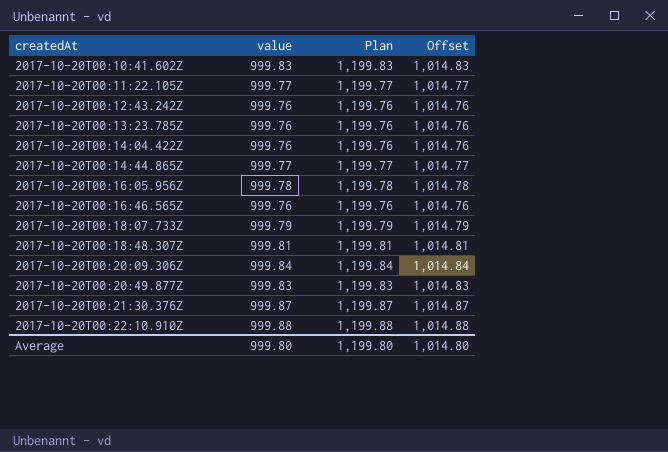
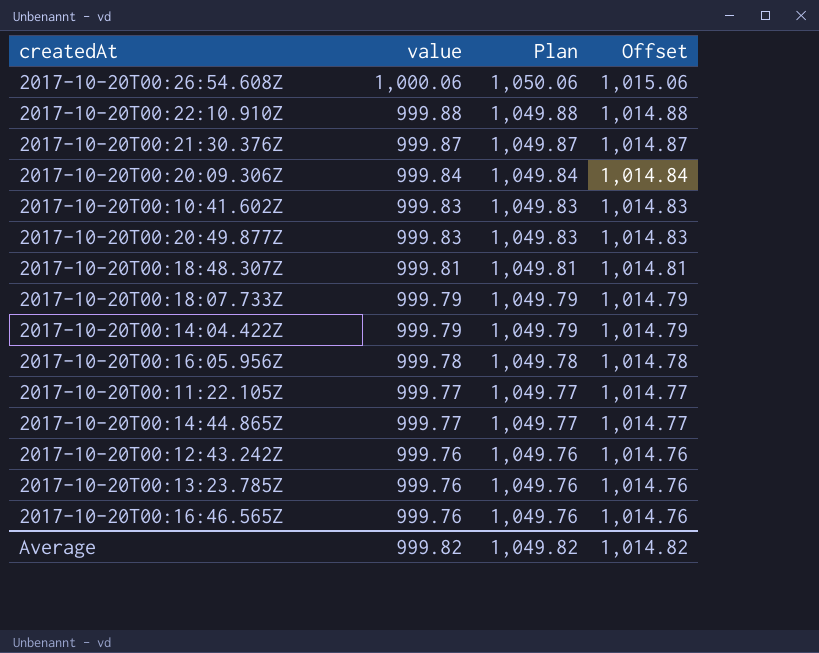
row order: createdAt ascending -> value descending
column Plan | formula: [value] + 200 -> [value] + 50
row 2017-10-20T00:26:54.608Z: none -> 1,000.06 | 1,050.06 | 1,015.06
2017-10-20T00:14:04.422Z | value: 999.76 -> 999.79
2017-10-20T00:14:04.422Z | Offset: 1,014.76 -> 1,014.79
Average | value: 999.80 -> 999.82
Average | Plan: 1,199.80 -> 1,049.82
Average | Offset: 1,014.80 -> 1,014.82

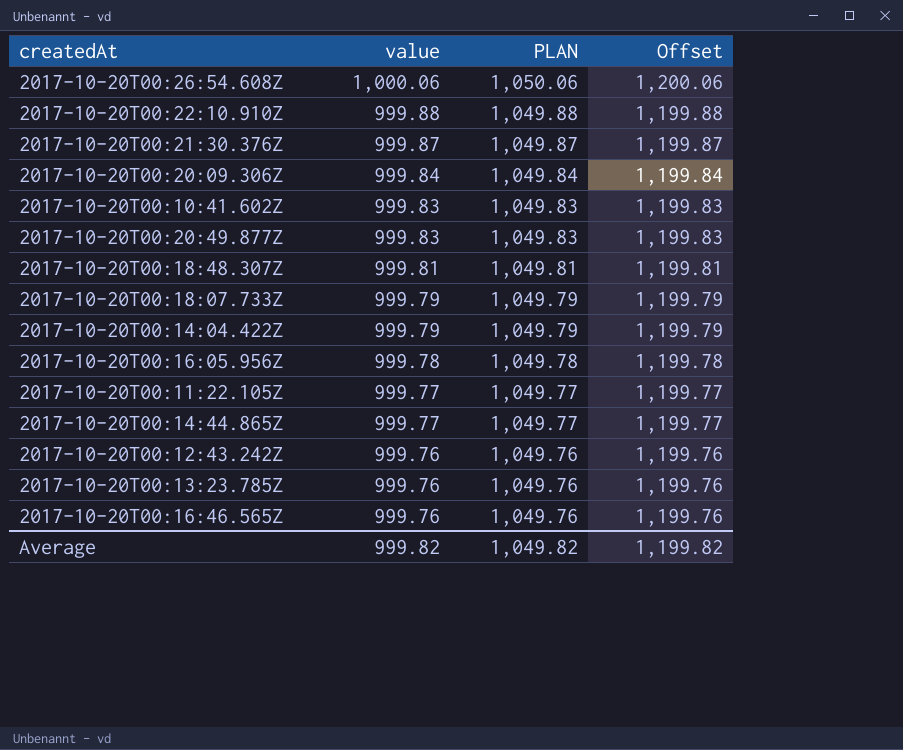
column name: Plan -> PLAN
column Offset | formula: [value] + 15 -> [value] + 200
Average | Offset: 1,014.82 -> 1,199.82

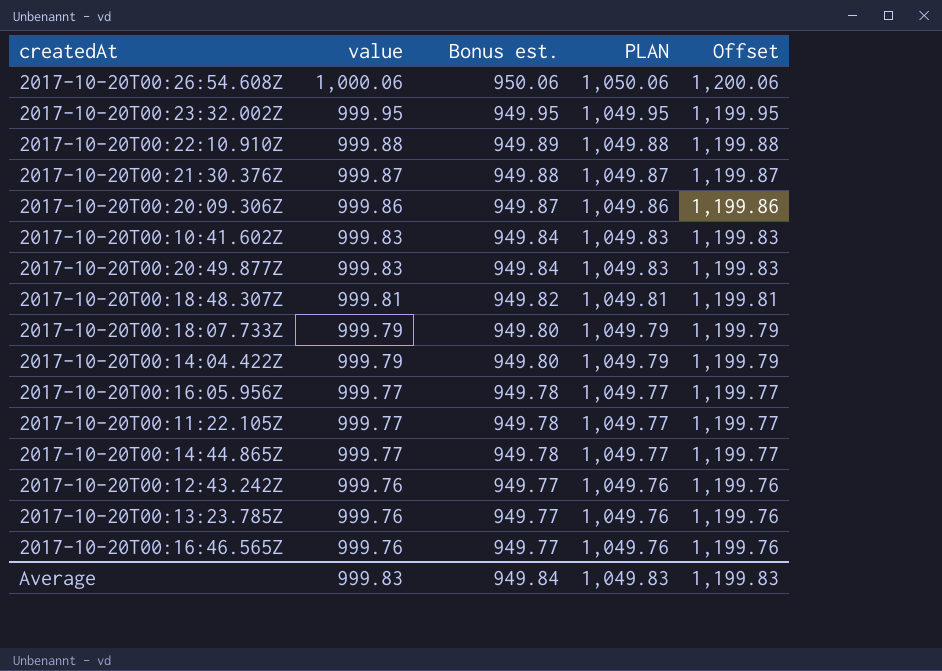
column Bonus est. | formula: none -> [value] * 0.95
row 2017-10-20T00:23:32.002Z: none -> 999.95 | 949.95 | 1,049.95 | 1,199.95
2017-10-20T00:20:09.306Z | value: 999.84 -> 999.86
2017-10-20T00:20:09.306Z | PLAN: 1,049.84 -> 1,049.86
2017-10-20T00:20:09.306Z | Offset: 1,199.84 -> 1,199.86
2017-10-20T00:16:05.956Z | value: 999.78 -> 999.77
2017-10-20T00:16:05.956Z | PLAN: 1,049.78 -> 1,049.77
2017-10-20T00:16:05.956Z | Offset: 1,199.78 -> 1,199.77
Average | value: 999.82 -> 999.83
Average | PLAN: 1,049.82 -> 1,049.83
Average | Offset: 1,199.82 -> 1,199.83

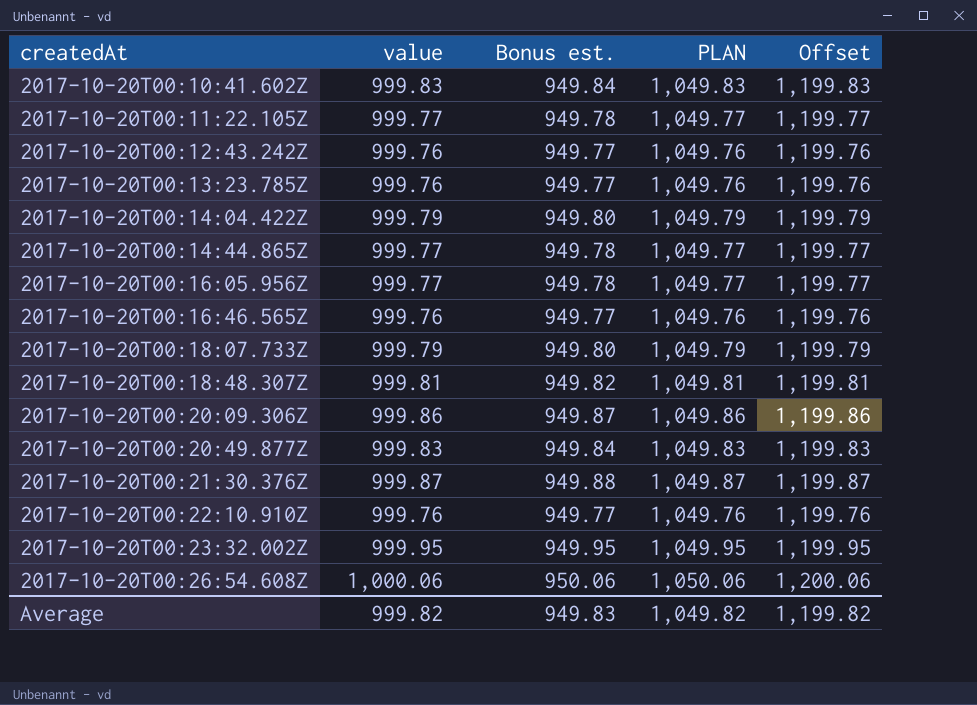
row order: value descending -> createdAt ascending
2017-10-20T00:22:10.910Z | value: 999.88 -> 999.76
2017-10-20T00:22:10.910Z | Bonus est.: 949.89 -> 949.77
2017-10-20T00:22:10.910Z | PLAN: 1,049.88 -> 1,049.76
2017-10-20T00:22:10.910Z | Offset: 1,199.88 -> 1,199.76
Average | value: 999.83 -> 999.82
Average | Bonus est.: 949.84 -> 949.83
Average | PLAN: 1,049.83 -> 1,049.82
Average | Offset: 1,199.83 -> 1,199.82

